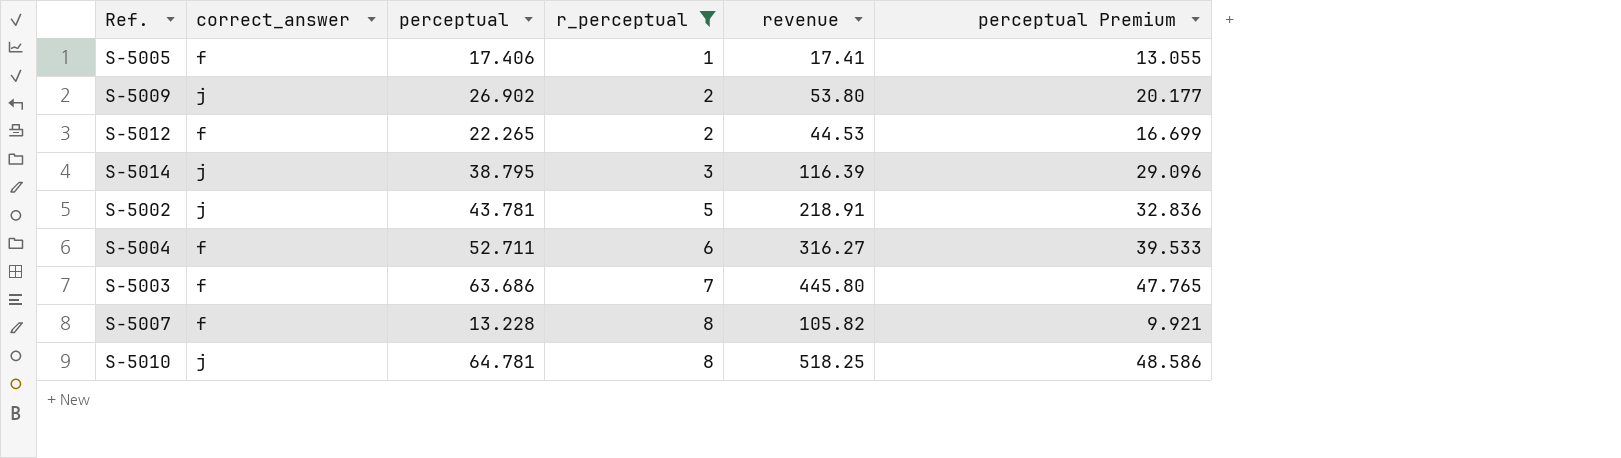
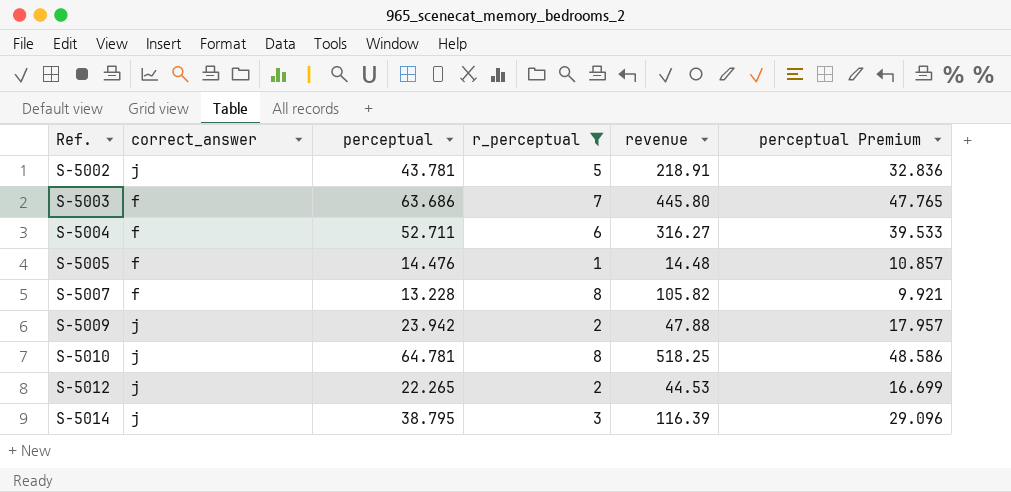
row order: r_perceptual ascending -> Ref. ascending
S-5005 | perceptual: 17.406 -> 14.476
S-5005 | revenue: 17.41 -> 14.48
S-5005 | perceptual Premium: 13.055 -> 10.857
S-5009 | perceptual: 26.902 -> 23.942
S-5009 | revenue: 53.80 -> 47.88
S-5009 | perceptual Premium: 20.177 -> 17.957
S-5012 | correct_answer: f -> j

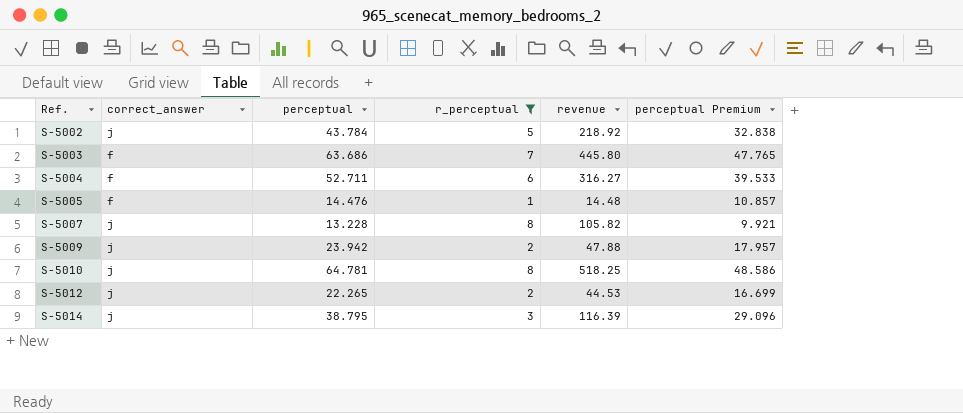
S-5002 | perceptual: 43.781 -> 43.784
S-5002 | revenue: 218.91 -> 218.92
S-5002 | perceptual Premium: 32.836 -> 32.838
S-5007 | correct_answer: f -> j

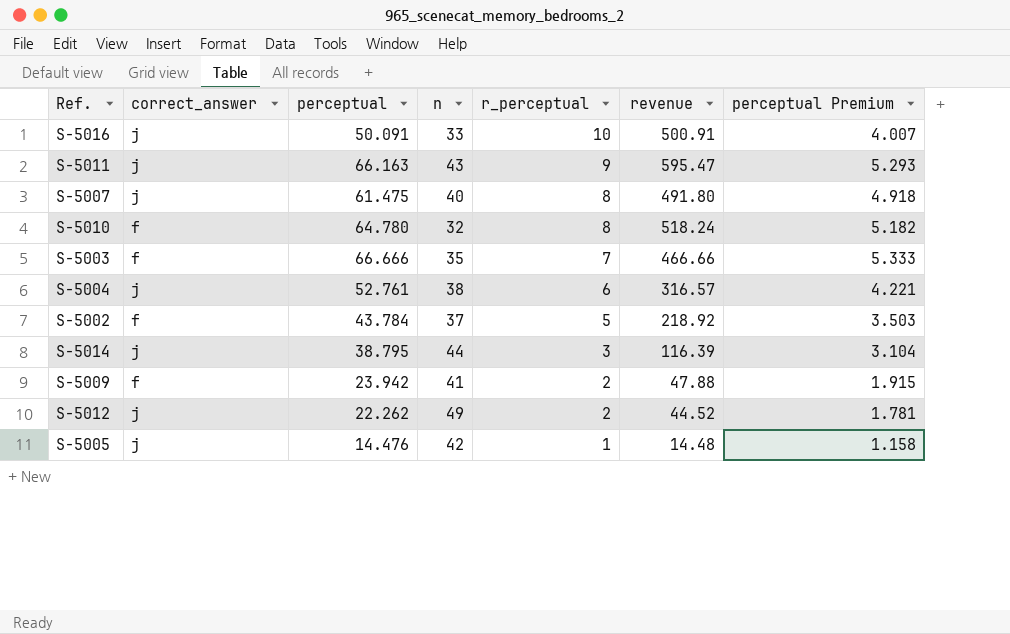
filter: r_perceptual <= 8 -> none
row order: Ref. ascending -> r_perceptual descending
column n | position: none -> 4
column perceptual Premium | formula: [perceptual] * 0.75 -> [perceptual] * 0.08
S-5007 | perceptual: 13.228 -> 61.475
S-5007 | revenue: 105.82 -> 491.80
S-5010 | correct_answer: j -> f
S-5010 | perceptual: 64.781 -> 64.780
S-5010 | revenue: 518.25 -> 518.24
S-5003 | perceptual: 63.686 -> 66.666
S-5003 | revenue: 445.80 -> 466.66
S-5004 | correct_answer: f -> j
S-5004 | perceptual: 52.711 -> 52.761
S-5004 | revenue: 316.27 -> 316.57
S-5002 | correct_answer: j -> f
S-5009 | correct_answer: j -> f
S-5012 | perceptual: 22.265 -> 22.262
S-5012 | revenue: 44.53 -> 44.52
S-5005 | correct_answer: f -> j

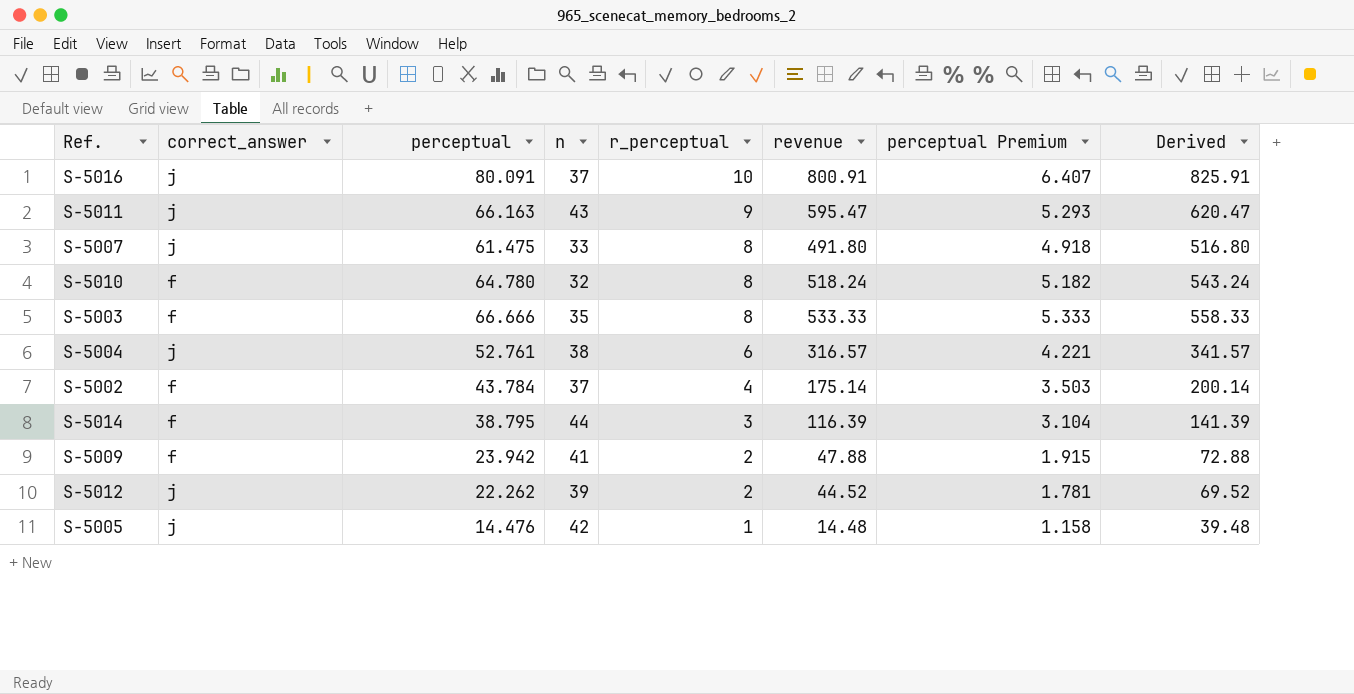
column Derived | formula: none -> [revenue] + 25
S-5016 | perceptual: 50.091 -> 80.091
S-5016 | n: 33 -> 37
S-5016 | revenue: 500.91 -> 800.91
S-5016 | perceptual Premium: 4.007 -> 6.407
S-5007 | n: 40 -> 33
S-5003 | r_perceptual: 7 -> 8
S-5003 | revenue: 466.66 -> 533.33
S-5002 | r_perceptual: 5 -> 4
S-5002 | revenue: 218.92 -> 175.14
S-5014 | correct_answer: j -> f
S-5012 | n: 49 -> 39

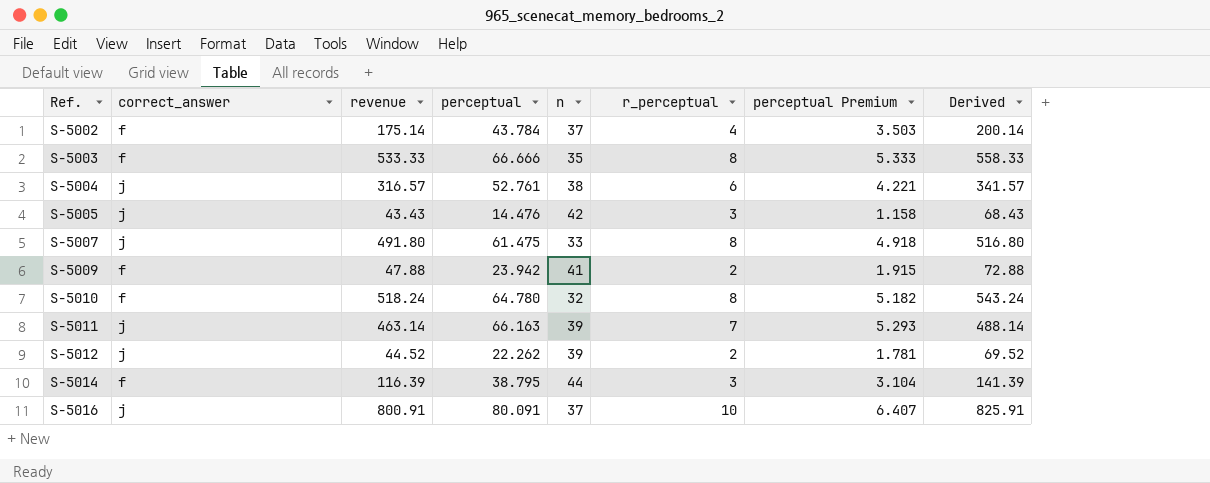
row order: r_perceptual descending -> Ref. ascending
column revenue | position: 6 -> 3
S-5005 | revenue: 14.48 -> 43.43
S-5005 | r_perceptual: 1 -> 3
S-5005 | Derived: 39.48 -> 68.43
S-5011 | revenue: 595.47 -> 463.14
S-5011 | n: 43 -> 39
S-5011 | r_perceptual: 9 -> 7
S-5011 | Derived: 620.47 -> 488.14

